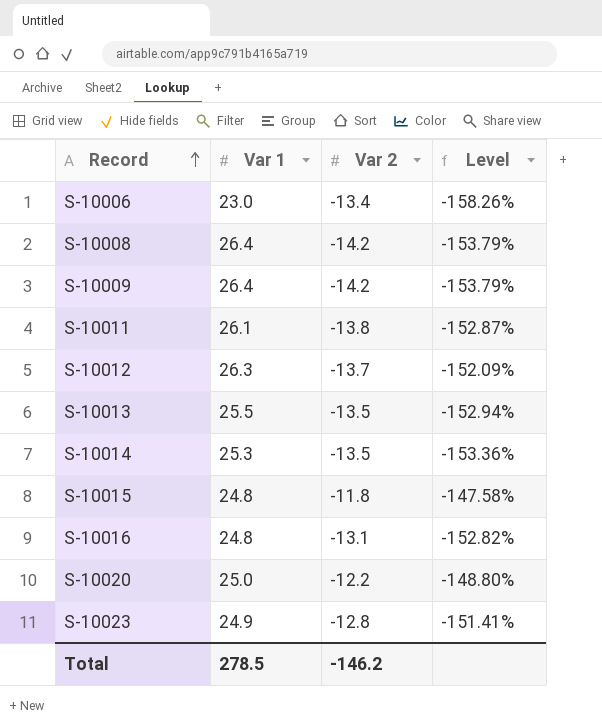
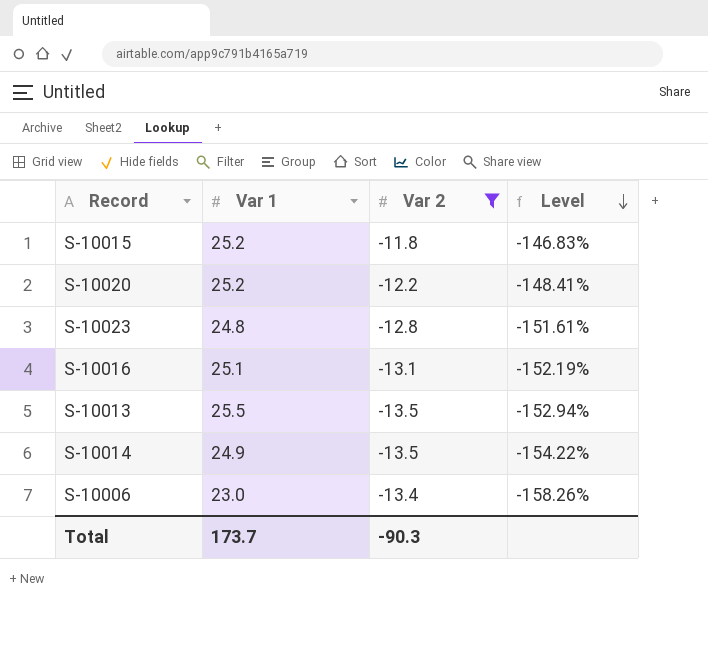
filter: none -> Var 2 >= -13.5
row order: Record ascending -> Level descending
S-10015 | Var 1: 24.8 -> 25.2
S-10015 | Level: -147.58% -> -146.83%
S-10020 | Var 1: 25.0 -> 25.2
S-10020 | Level: -148.80% -> -148.41%
S-10023 | Var 1: 24.9 -> 24.8
S-10023 | Level: -151.41% -> -151.61%
S-10016 | Var 1: 24.8 -> 25.1
S-10016 | Level: -152.82% -> -152.19%
S-10014 | Var 1: 25.3 -> 24.9
S-10014 | Level: -153.36% -> -154.22%
Total | Var 1: 278.5 -> 173.7
Total | Var 2: -146.2 -> -90.3

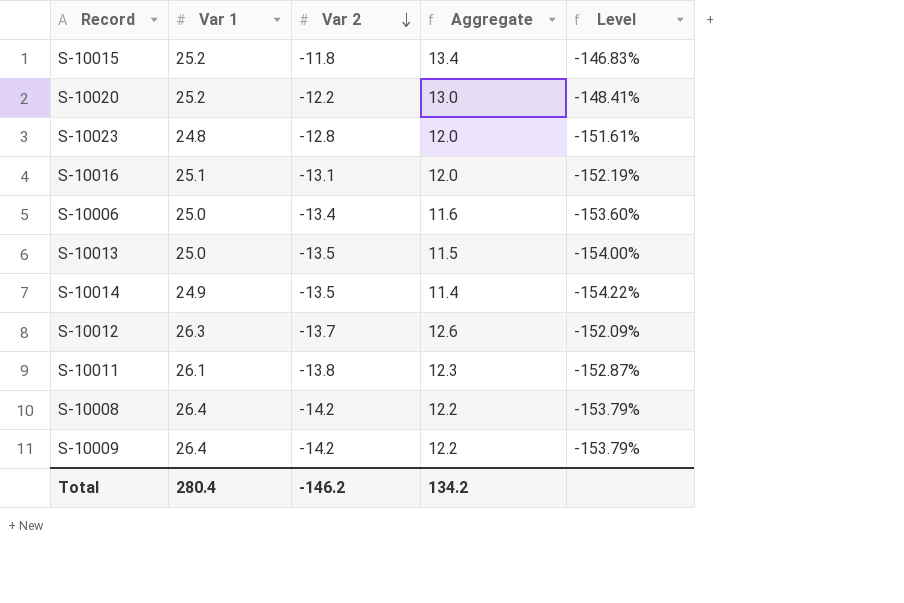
filter: Var 2 >= -13.5 -> none
row order: Level descending -> Var 2 descending
column Aggregate | formula: none -> [Var 1] + [Var 2]
S-10006 | Var 1: 23.0 -> 25.0
S-10006 | Level: -158.26% -> -153.60%
S-10013 | Var 1: 25.5 -> 25.0
S-10013 | Level: -152.94% -> -154.00%
Total | Var 1: 173.7 -> 280.4
Total | Var 2: -90.3 -> -146.2

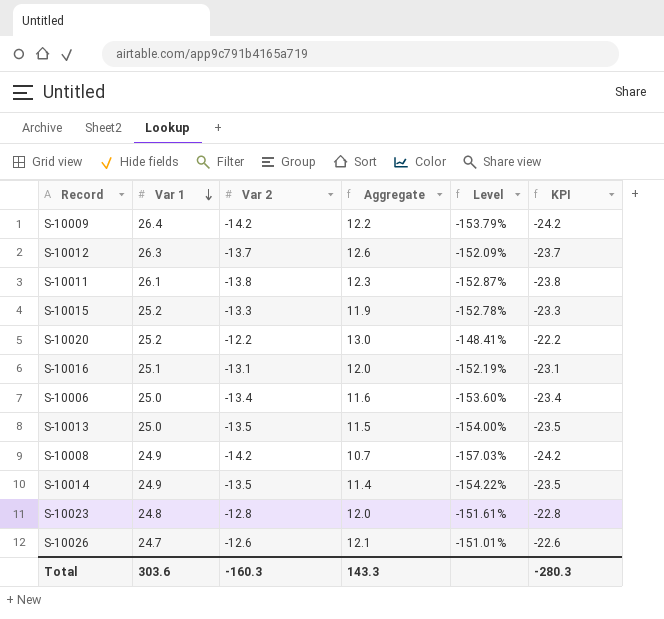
row order: Var 2 descending -> Var 1 descending
column KPI | formula: none -> [Var 2] - 10
S-10015 | Var 2: -11.8 -> -13.3
S-10015 | Aggregate: 13.4 -> 11.9
S-10015 | Level: -146.83% -> -152.78%
S-10008 | Var 1: 26.4 -> 24.9
S-10008 | Aggregate: 12.2 -> 10.7
S-10008 | Level: -153.79% -> -157.03%
row S-10026: none -> 24.7 | -12.6 | 12.1 | -151.01% | -22.6
Total | Var 1: 280.4 -> 303.6
Total | Var 2: -146.2 -> -160.3
Total | Aggregate: 134.2 -> 143.3

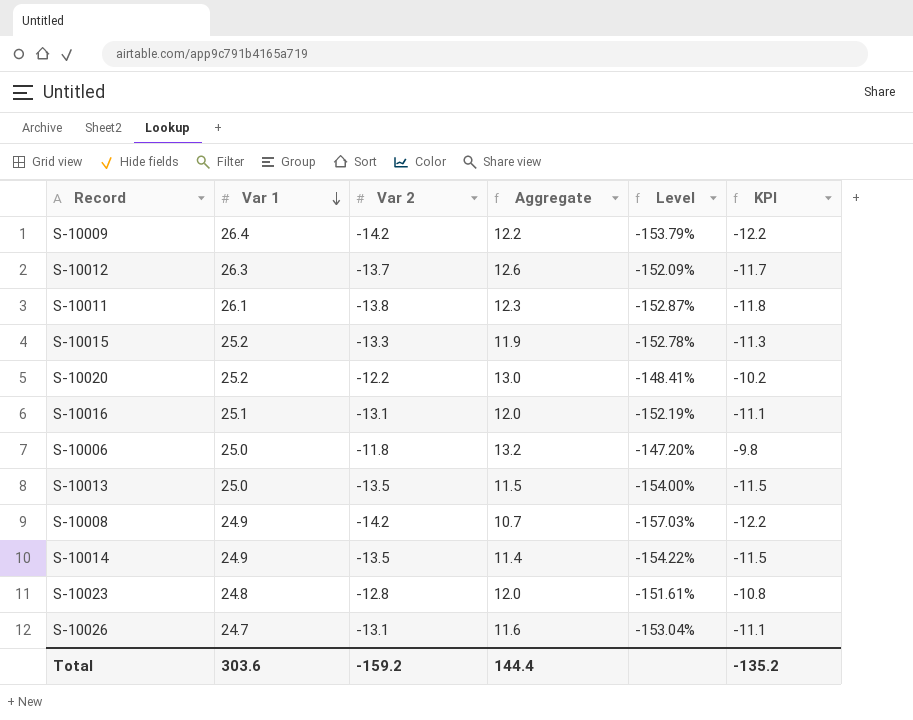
column KPI | formula: [Var 2] - 10 -> [Var 2] + 2
S-10006 | Var 2: -13.4 -> -11.8
S-10006 | Aggregate: 11.6 -> 13.2
S-10006 | Level: -153.60% -> -147.20%
S-10026 | Var 2: -12.6 -> -13.1
S-10026 | Aggregate: 12.1 -> 11.6
S-10026 | Level: -151.01% -> -153.04%
Total | Var 2: -160.3 -> -159.2
Total | Aggregate: 143.3 -> 144.4
Total | KPI: -280.3 -> -135.2

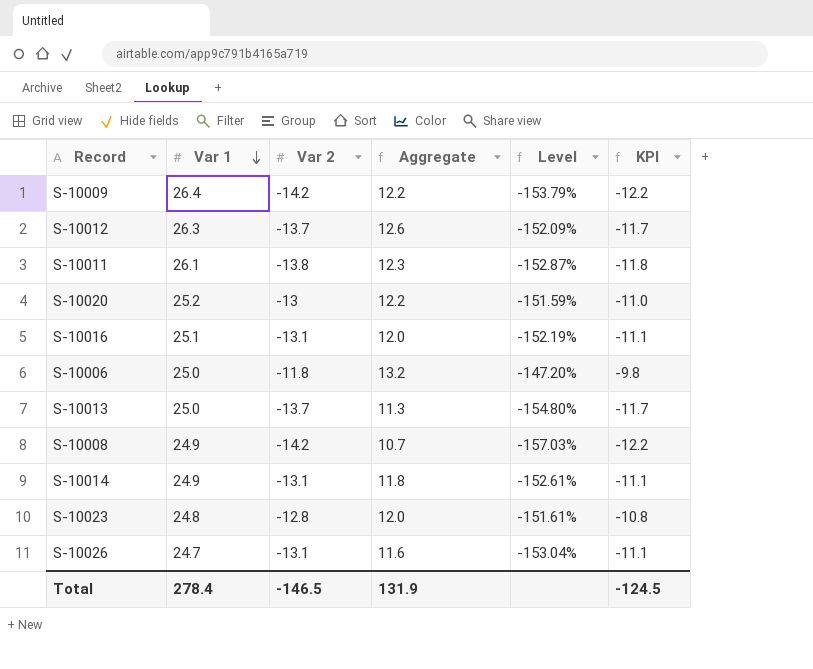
row S-10015: 25.2 | -13.3 | 11.9 | -152.78% | -11.3 -> none
S-10020 | Var 2: -12.2 -> -13
S-10020 | Aggregate: 13.0 -> 12.2
S-10020 | Level: -148.41% -> -151.59%
S-10020 | KPI: -10.2 -> -11.0
S-10013 | Var 2: -13.5 -> -13.7
S-10013 | Aggregate: 11.5 -> 11.3
S-10013 | Level: -154.00% -> -154.80%
S-10013 | KPI: -11.5 -> -11.7
S-10014 | Var 2: -13.5 -> -13.1
S-10014 | Aggregate: 11.4 -> 11.8
S-10014 | Level: -154.22% -> -152.61%
S-10014 | KPI: -11.5 -> -11.1
Total | Var 1: 303.6 -> 278.4
Total | Var 2: -159.2 -> -146.5
Total | Aggregate: 144.4 -> 131.9
Total | KPI: -135.2 -> -124.5

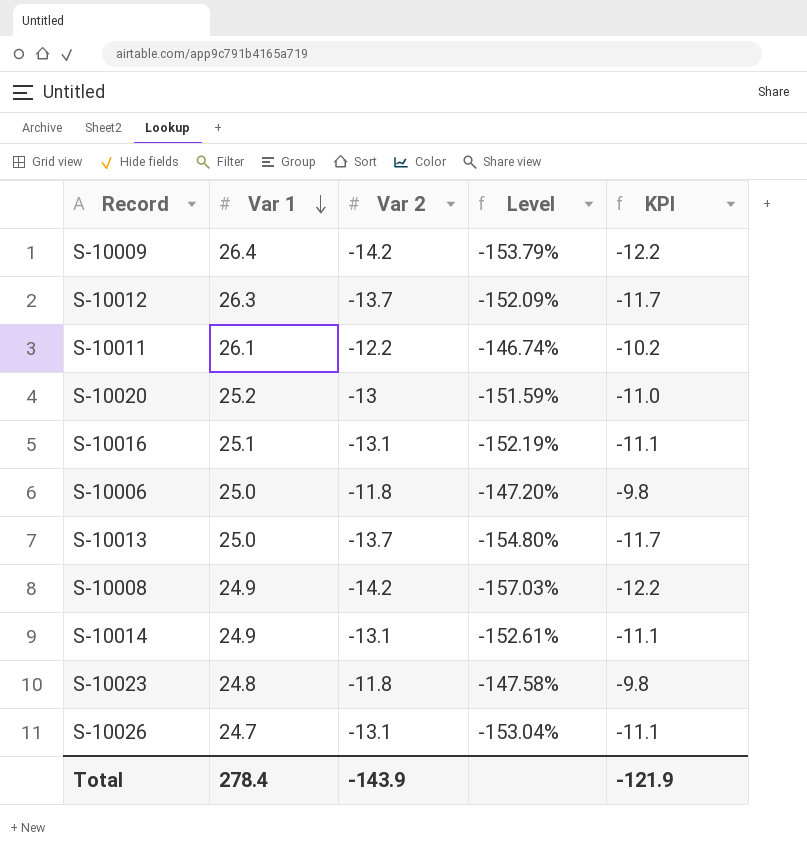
column Aggregate | formula: [Var 1] + [Var 2] -> none
S-10011 | Var 2: -13.8 -> -12.2
S-10011 | Level: -152.87% -> -146.74%
S-10011 | KPI: -11.8 -> -10.2
S-10023 | Var 2: -12.8 -> -11.8
S-10023 | Level: -151.61% -> -147.58%
S-10023 | KPI: -10.8 -> -9.8
Total | Var 2: -146.5 -> -143.9
Total | KPI: -124.5 -> -121.9

